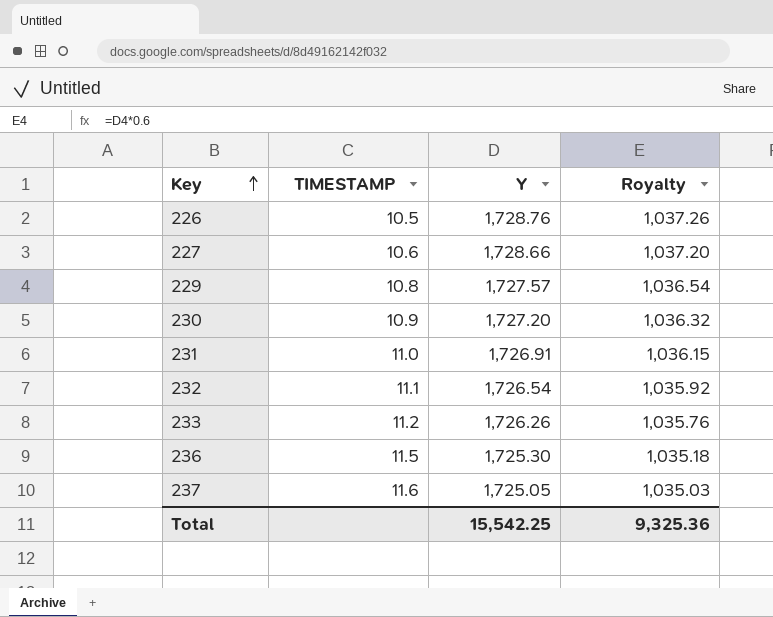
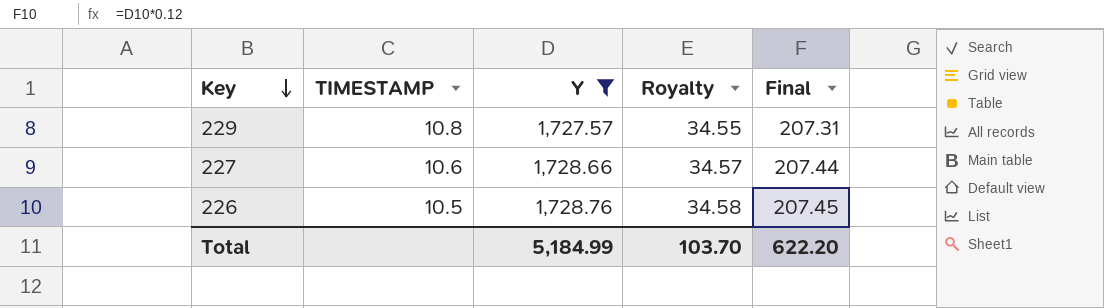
filter: none -> Y >= 1,727.57
row order: Key ascending -> Key descending
column Royalty | formula: [Y] * 0.6 -> [Y] * 0.02
column Final | formula: none -> [Y] * 0.12
Total | Y: 15,542.25 -> 5,184.99
Total | Royalty: 9,325.36 -> 103.70

